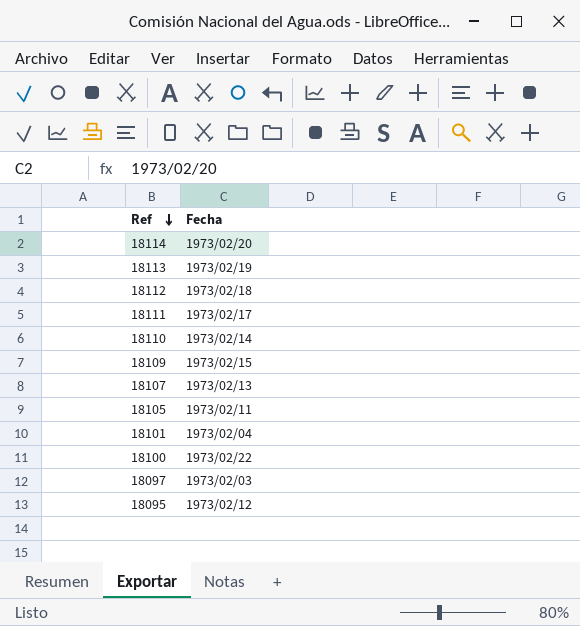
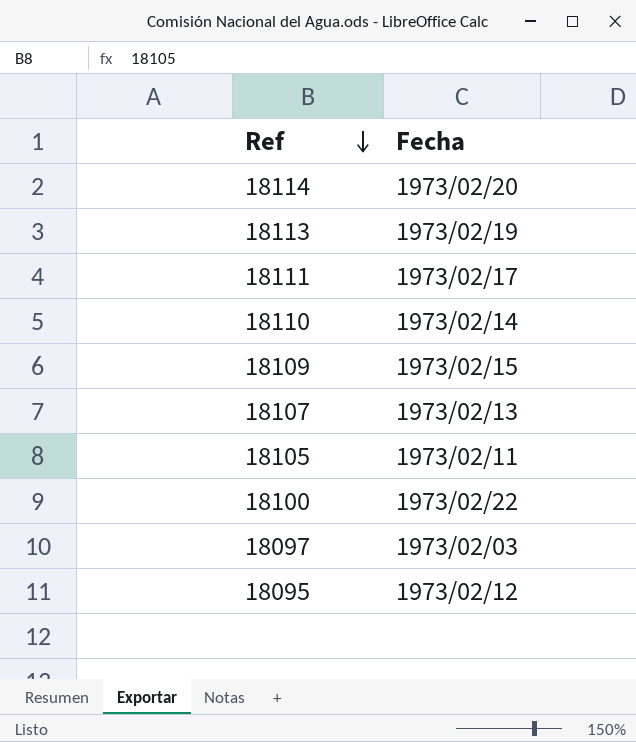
row 18112: 1973/02/18 -> none
row 18101: 1973/02/04 -> none

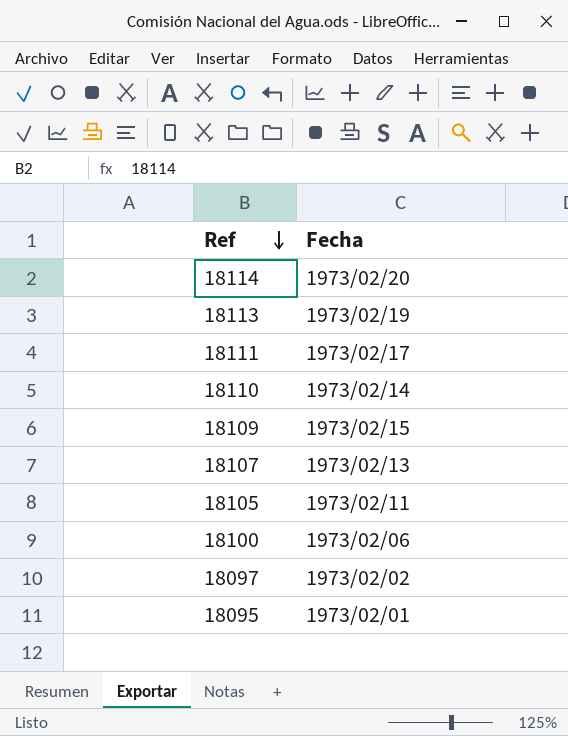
18100 | Fecha: 1973/02/22 -> 1973/02/06
18097 | Fecha: 1973/02/03 -> 1973/02/02
18095 | Fecha: 1973/02/12 -> 1973/02/01

